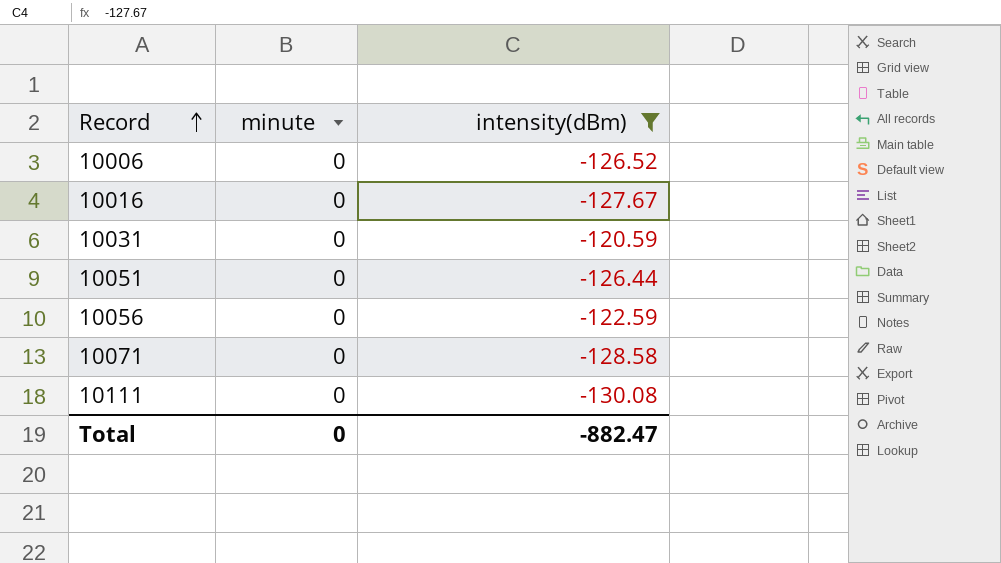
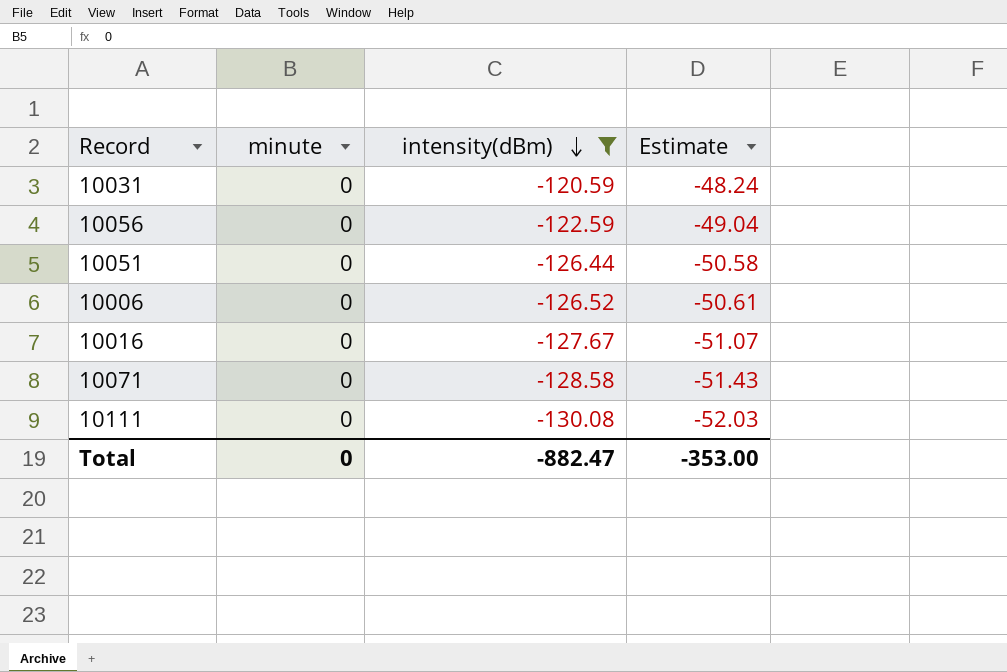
row order: Record ascending -> intensity(dBm) descending
column Estimate | formula: none -> [intensity(dBm)] * 0.4

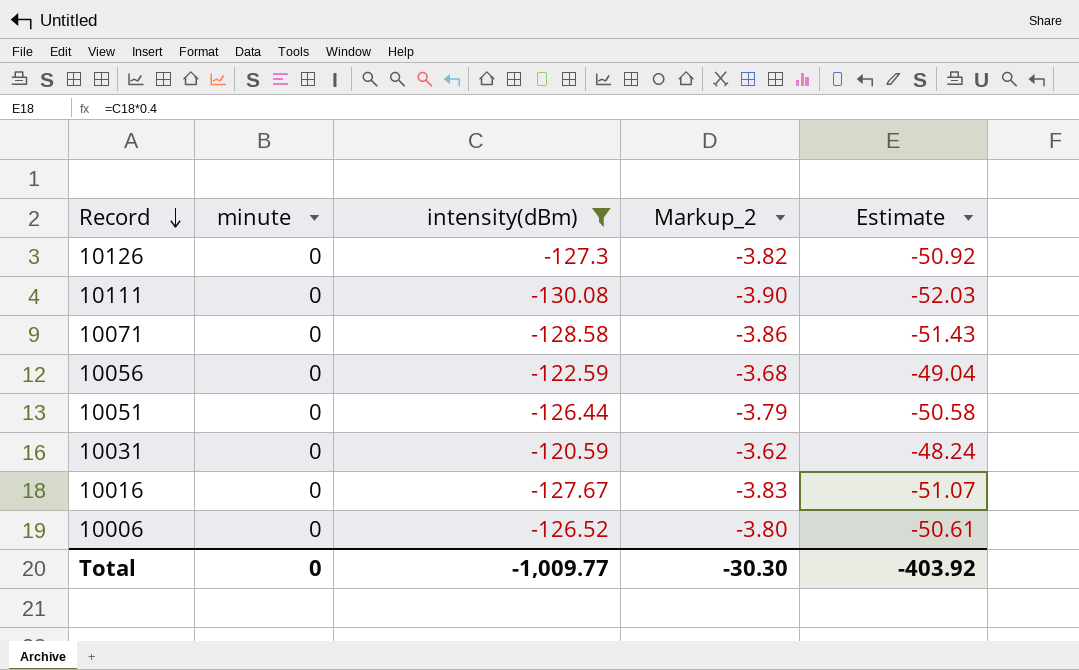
row order: intensity(dBm) descending -> Record descending
column Markup_2 | formula: none -> [intensity(dBm)] * 0.03
row 10126: none -> 0 | -127.3 | -3.82 | -50.92
Total | intensity(dBm): -882.47 -> -1,009.77
Total | Estimate: -353.00 -> -403.92

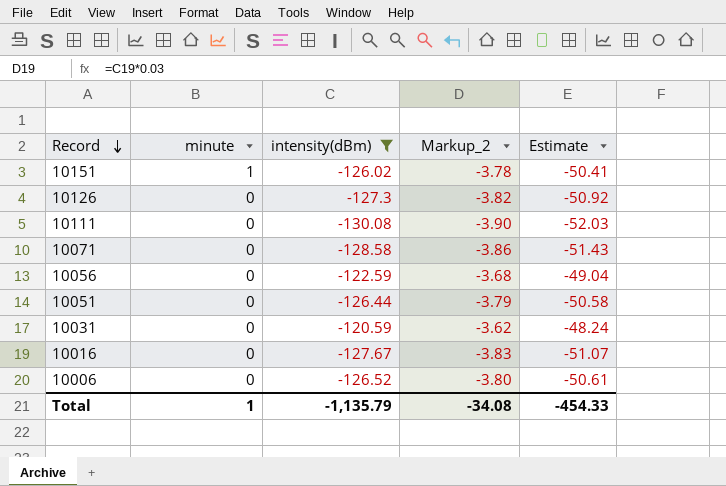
row 10151: none -> 1 | -126.02 | -3.78 | -50.41
Total | minute: 0 -> 1
Total | intensity(dBm): -1,009.77 -> -1,135.79
Total | Markup_2: -30.30 -> -34.08
Total | Estimate: -403.92 -> -454.33

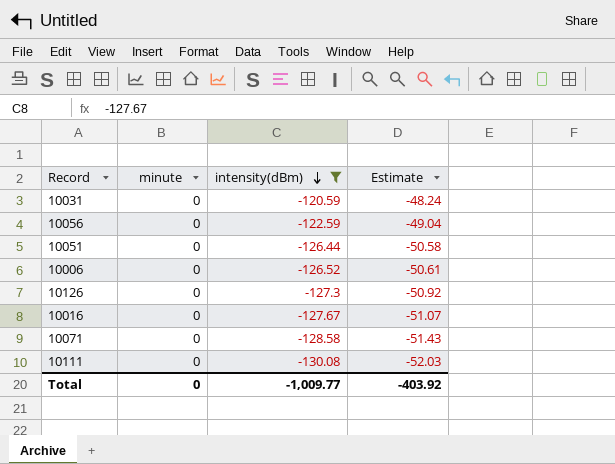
row order: Record descending -> intensity(dBm) descending
column Markup_2 | formula: [intensity(dBm)] * 0.03 -> none
row 10151: 1 | -126.02 | -3.78 | -50.41 -> none
Total | minute: 1 -> 0
Total | intensity(dBm): -1,135.79 -> -1,009.77
Total | Estimate: -454.33 -> -403.92

